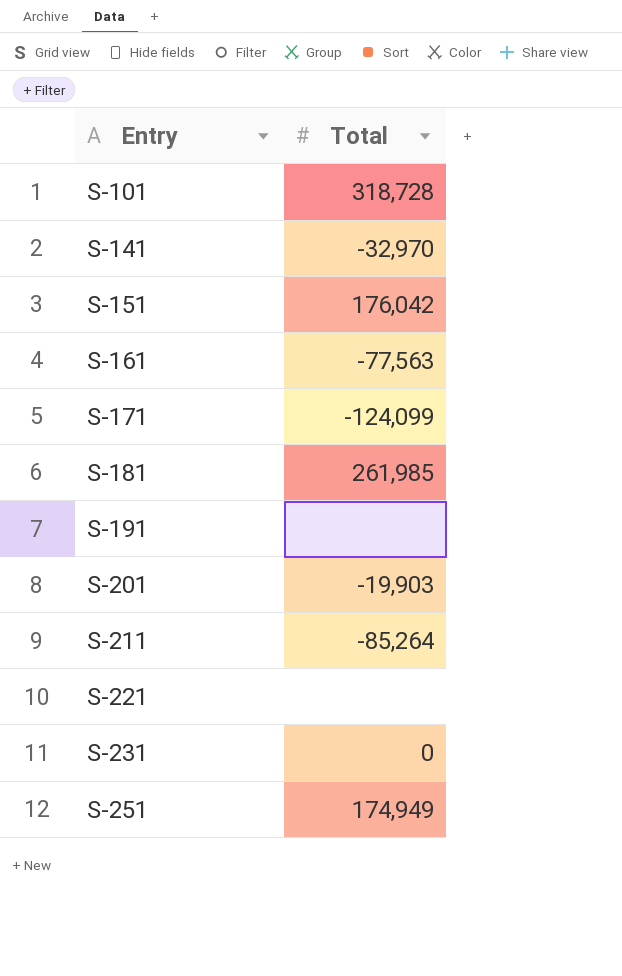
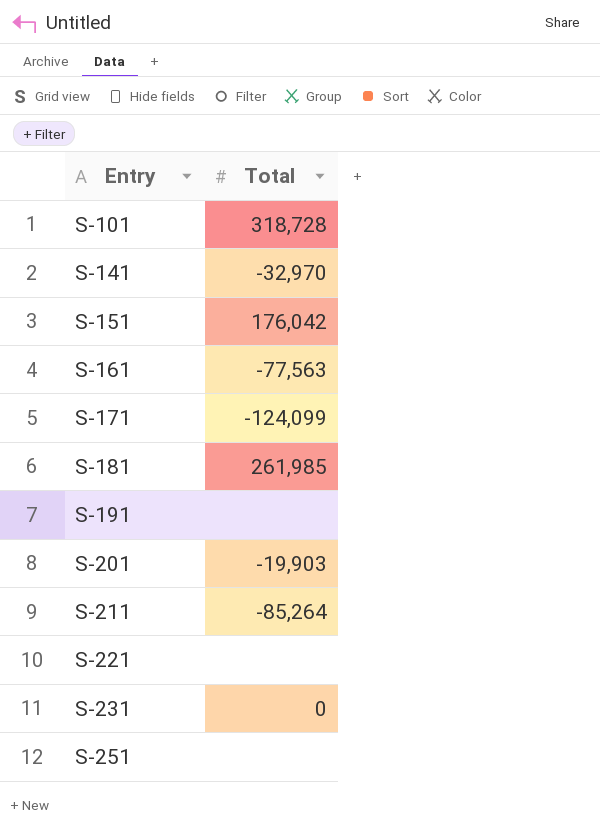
S-251 | Total: 174,949 -> none

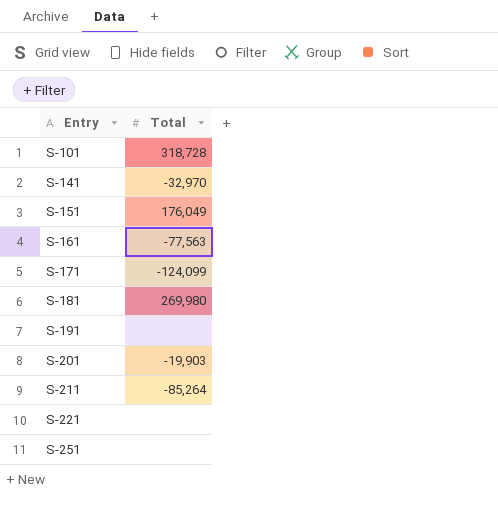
row S-231: 0 -> none
S-151 | Total: 176,042 -> 176,049
S-181 | Total: 261,985 -> 269,980

